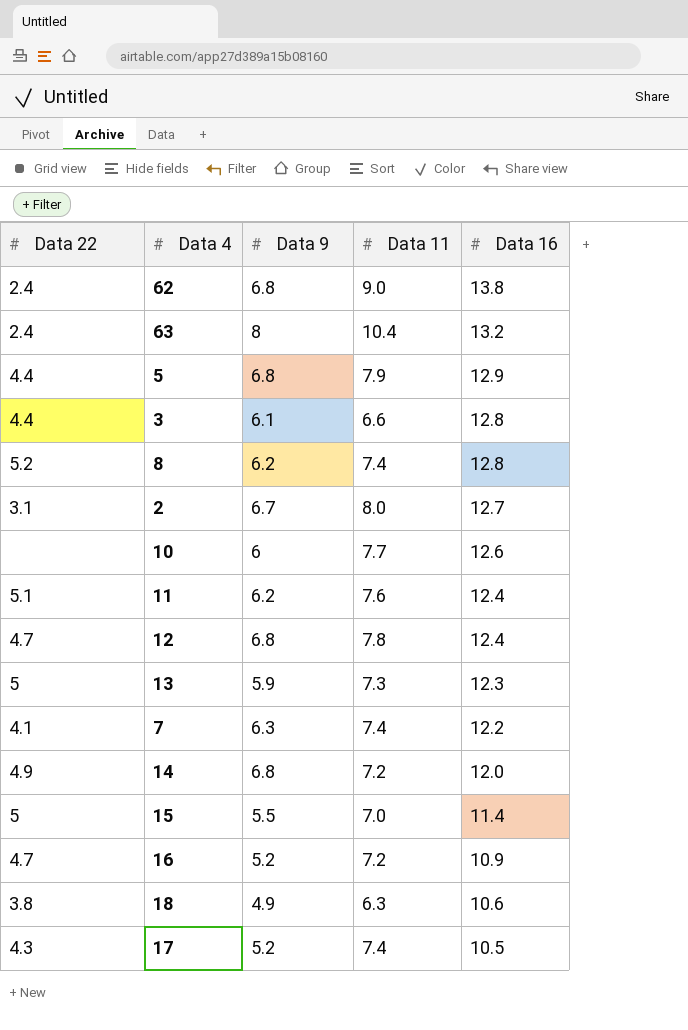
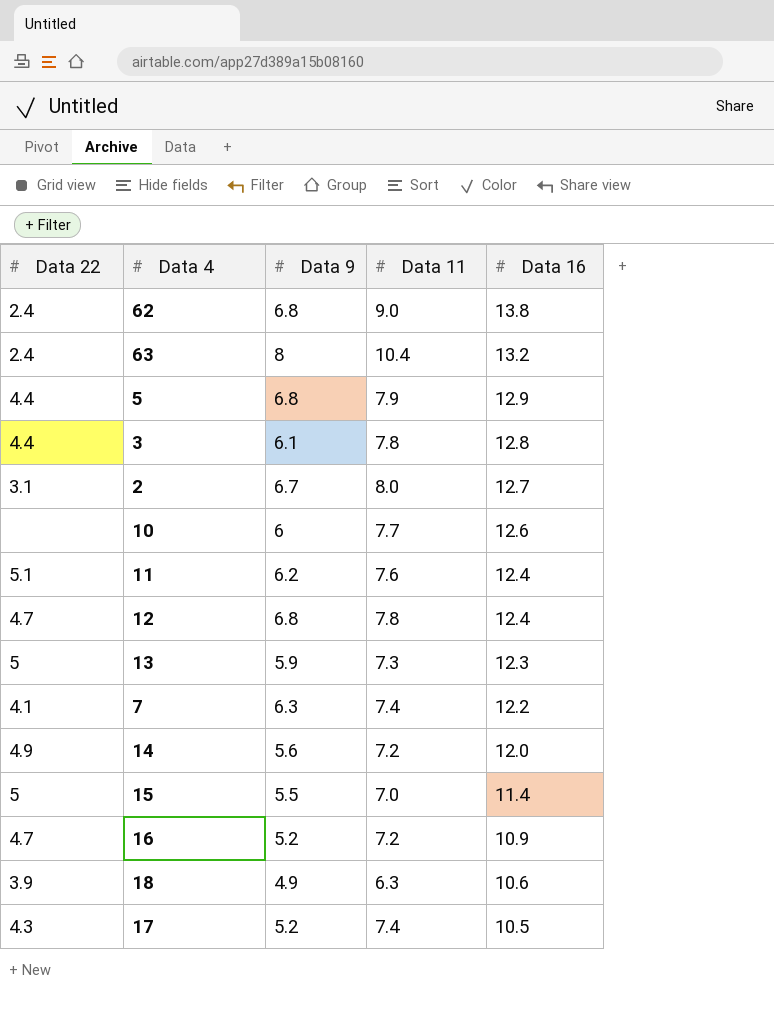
row 8: 5.2 | 6.2 | 7.4 | 12.8 -> none
3 | Data 11: 6.6 -> 7.8
14 | Data 9: 6.8 -> 5.6
18 | Data 22: 3.8 -> 3.9

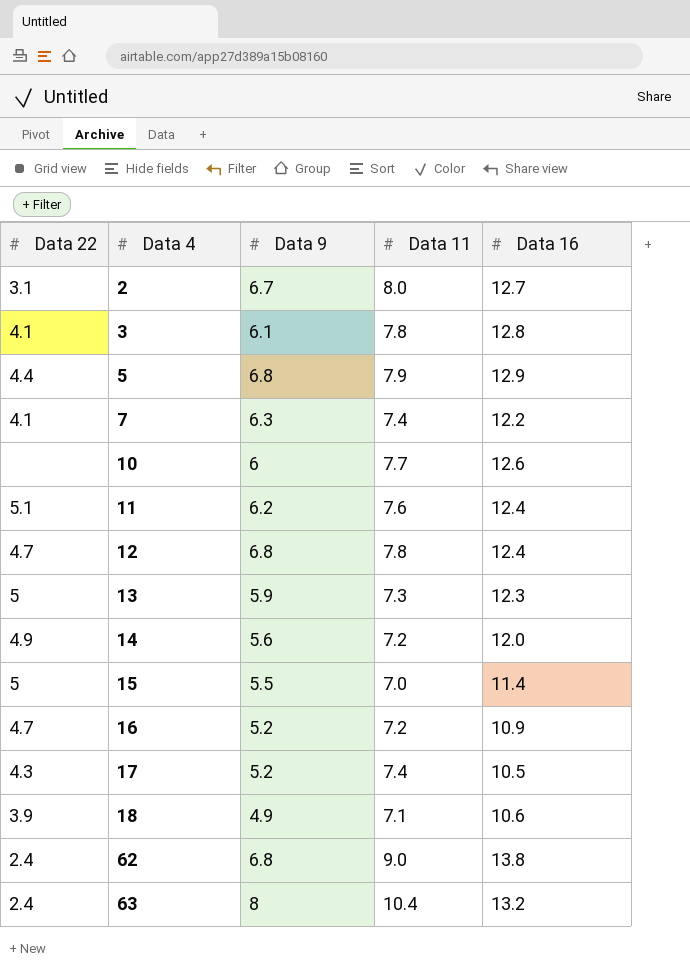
row order: Data 16 descending -> Data 4 ascending
3 | Data 22: 4.4 -> 4.1
18 | Data 11: 6.3 -> 7.1

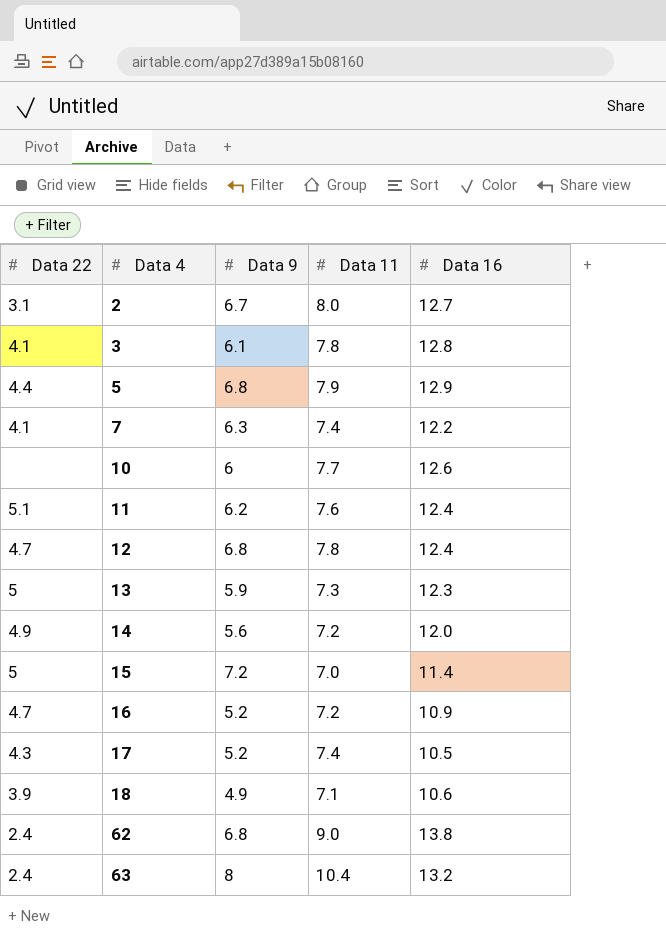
15 | Data 9: 5.5 -> 7.2

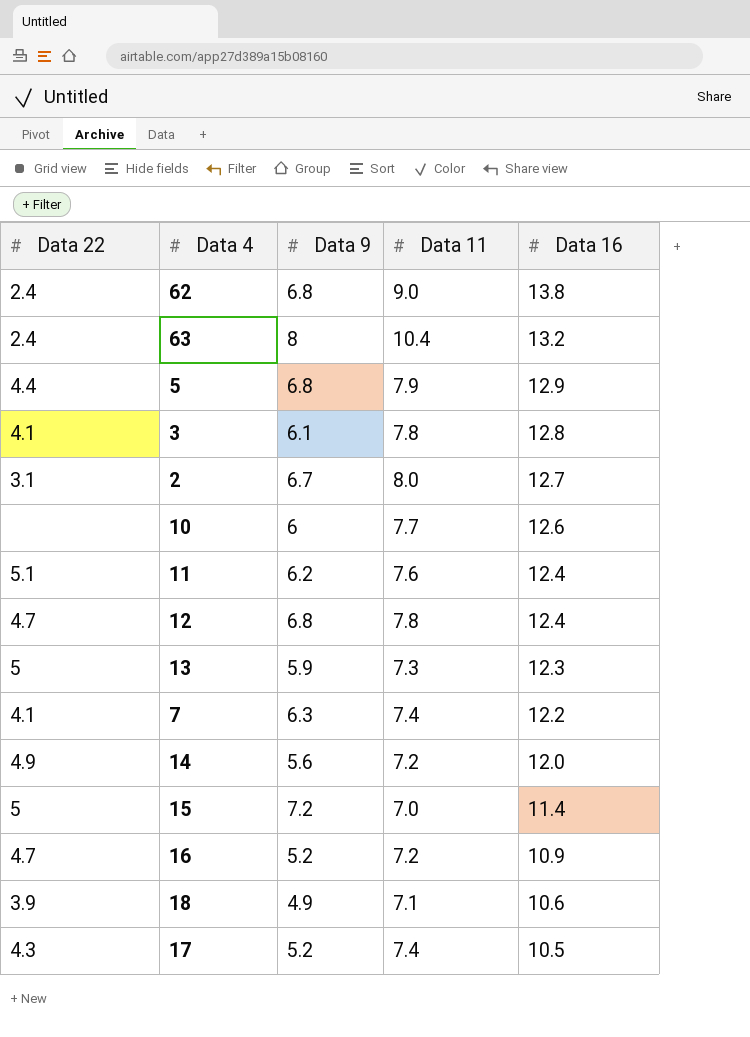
row order: Data 4 ascending -> Data 16 descending

